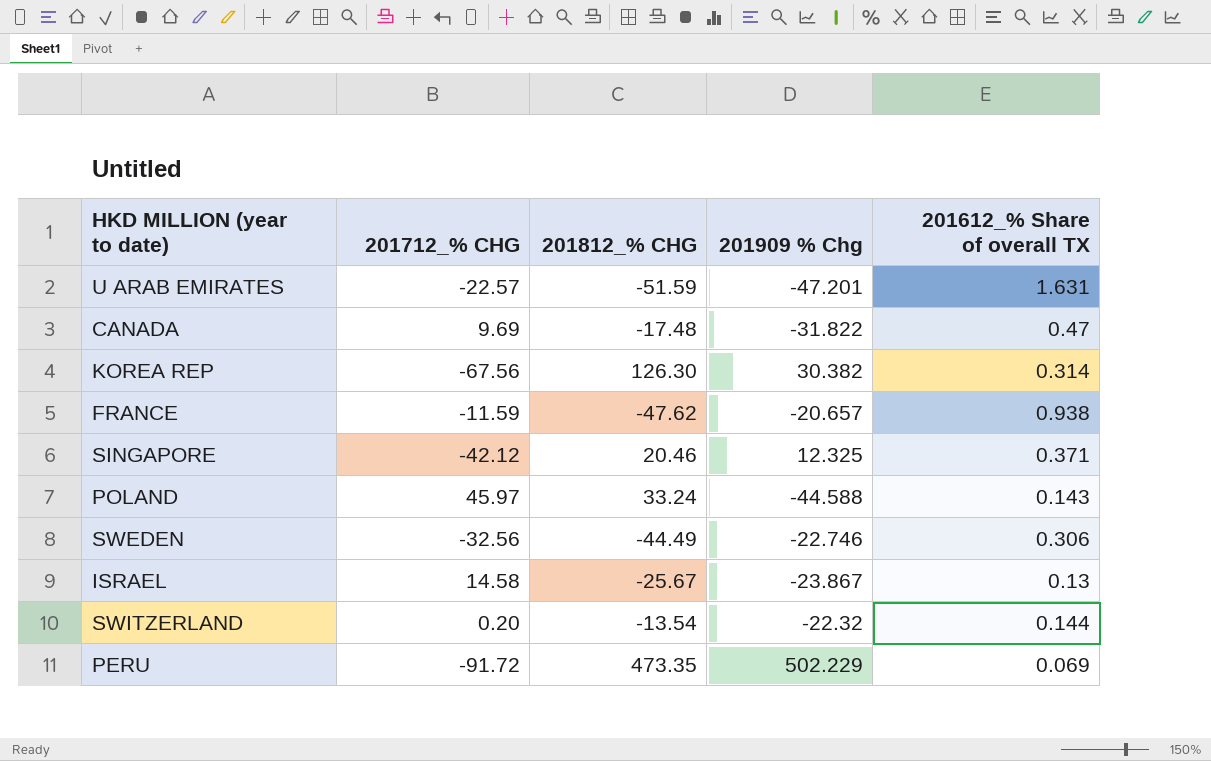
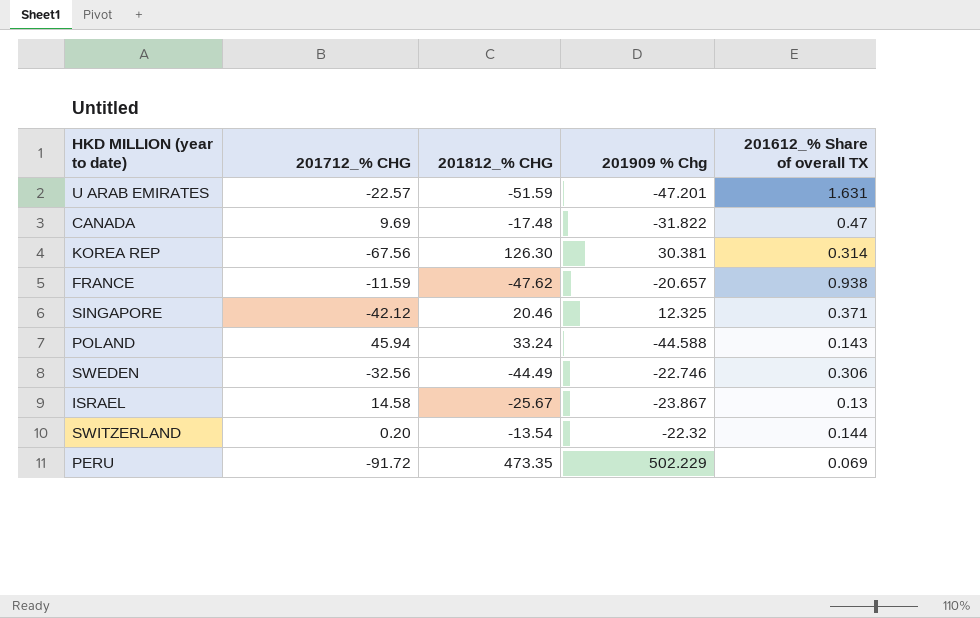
KOREA REP | 201909 % Chg: 30.382 -> 30.381
POLAND | 201712_% CHG: 45.97 -> 45.94

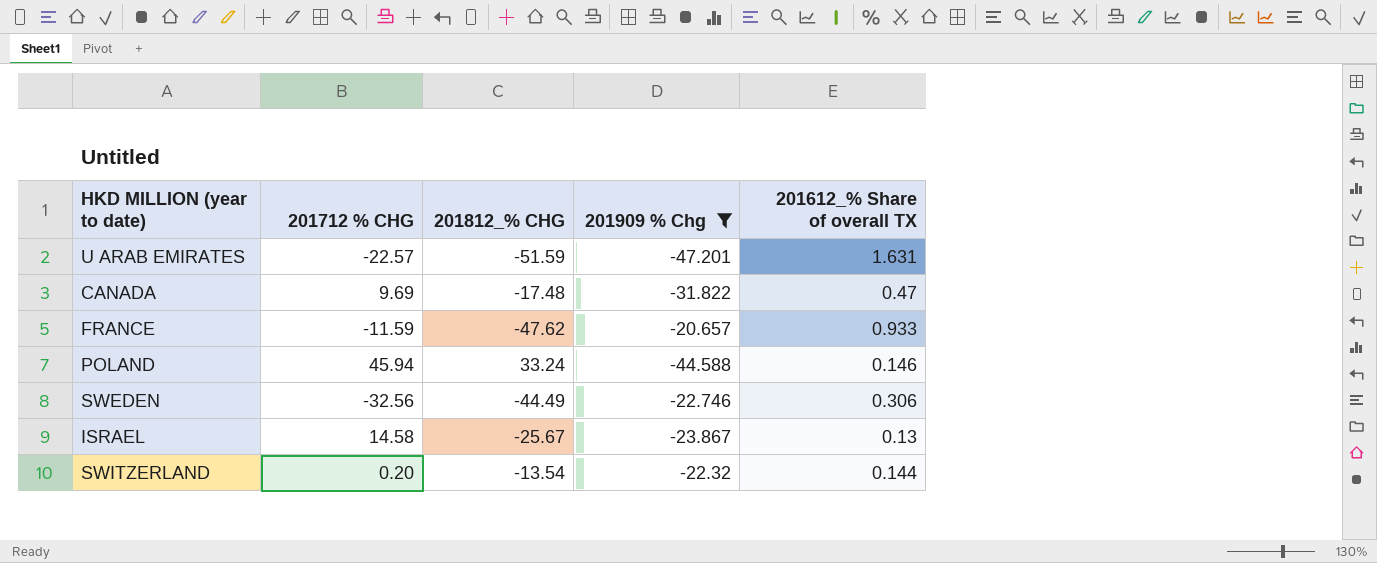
filter: none -> 201909 % Chg <= -20.657
column name: 201712_% CHG -> 201712 % CHG
FRANCE | 201612_% Share of overall TX: 0.938 -> 0.933
POLAND | 201612_% Share of overall TX: 0.143 -> 0.146

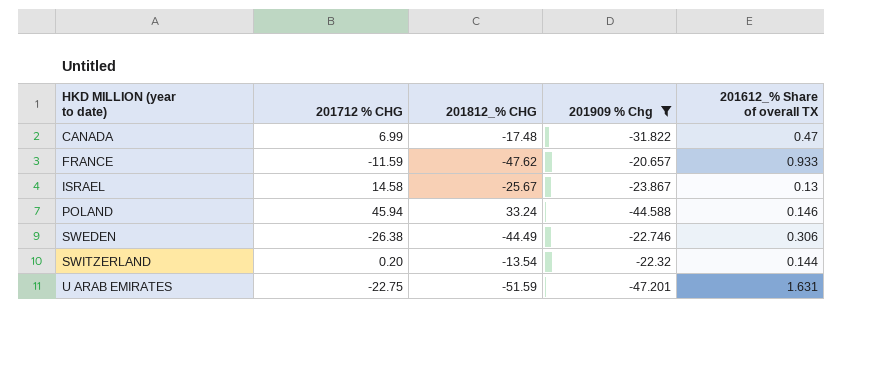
row order: none -> HKD MILLION (year to date) ascending
CANADA | 201712 % CHG: 9.69 -> 6.99
SWEDEN | 201712 % CHG: -32.56 -> -26.38
U ARAB EMIRATES | 201712 % CHG: -22.57 -> -22.75

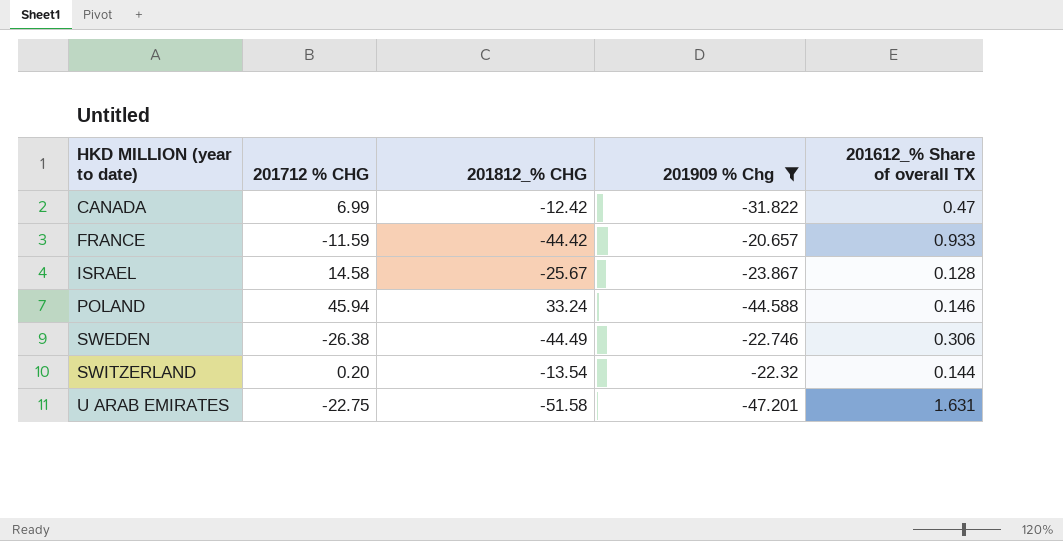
CANADA | 201812_% CHG: -17.48 -> -12.42
FRANCE | 201812_% CHG: -47.62 -> -44.42
ISRAEL | 201612_% Share of overall TX: 0.13 -> 0.128
U ARAB EMIRATES | 201812_% CHG: -51.59 -> -51.58

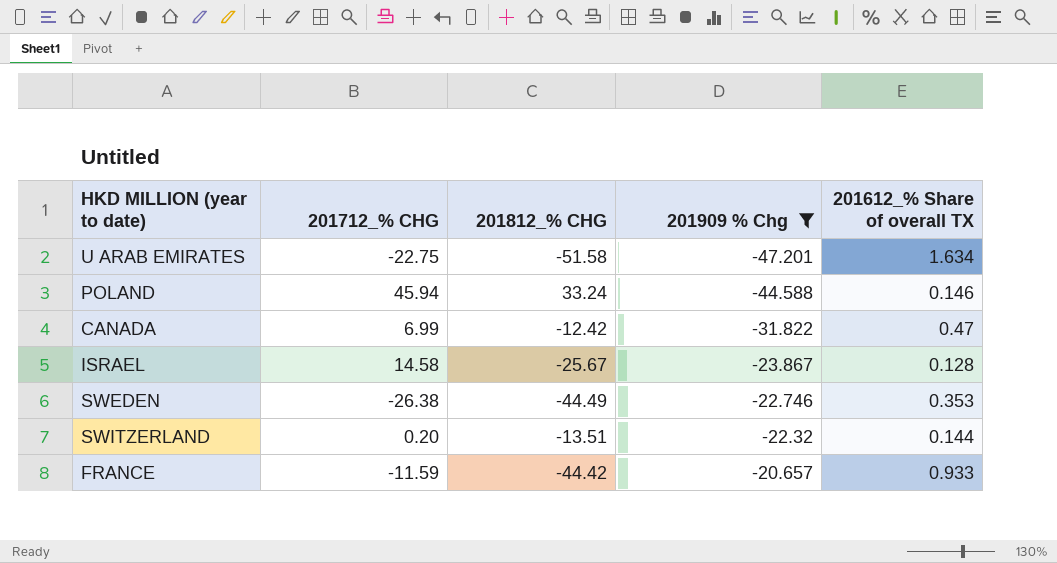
row order: HKD MILLION (year to date) ascending -> 201909 % Chg ascending
column name: 201712 % CHG -> 201712_% CHG
U ARAB EMIRATES | 201612_% Share of overall TX: 1.631 -> 1.634
SWEDEN | 201612_% Share of overall TX: 0.306 -> 0.353
SWITZERLAND | 201812_% CHG: -13.54 -> -13.51

